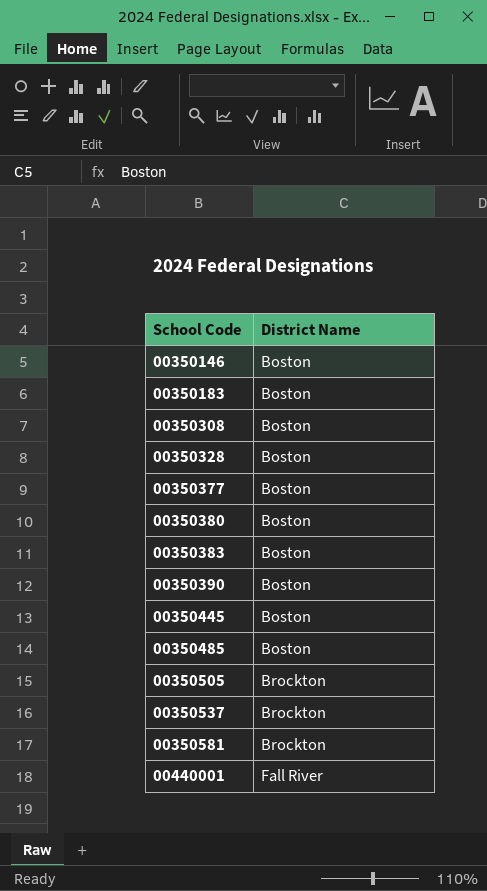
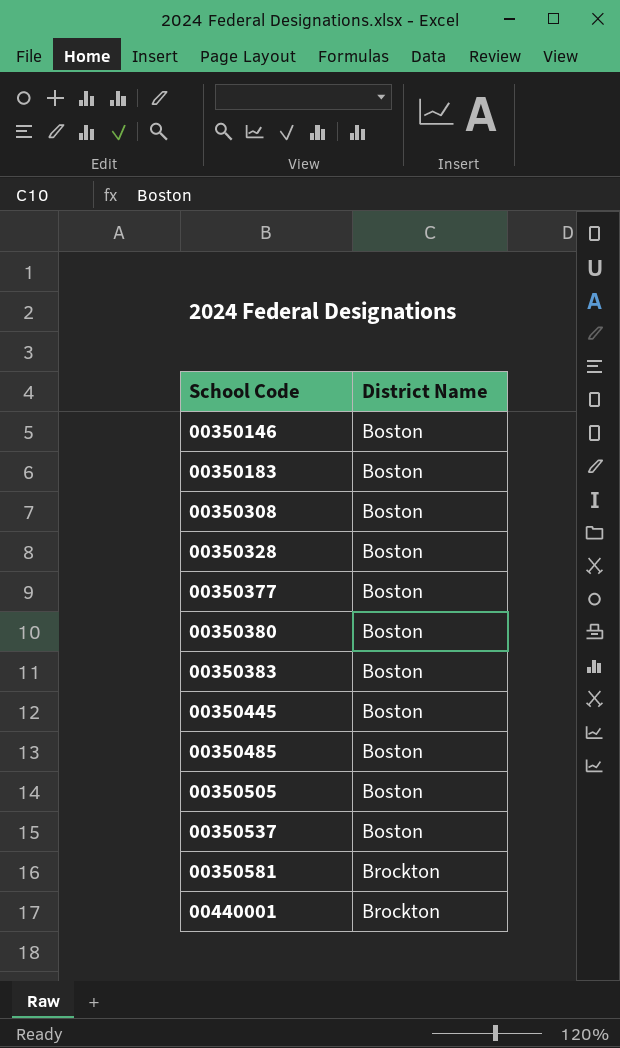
row 00350390: Boston -> none
00350505 | District Name: Brockton -> Boston
00350537 | District Name: Brockton -> Boston
00440001 | District Name: Fall River -> Brockton

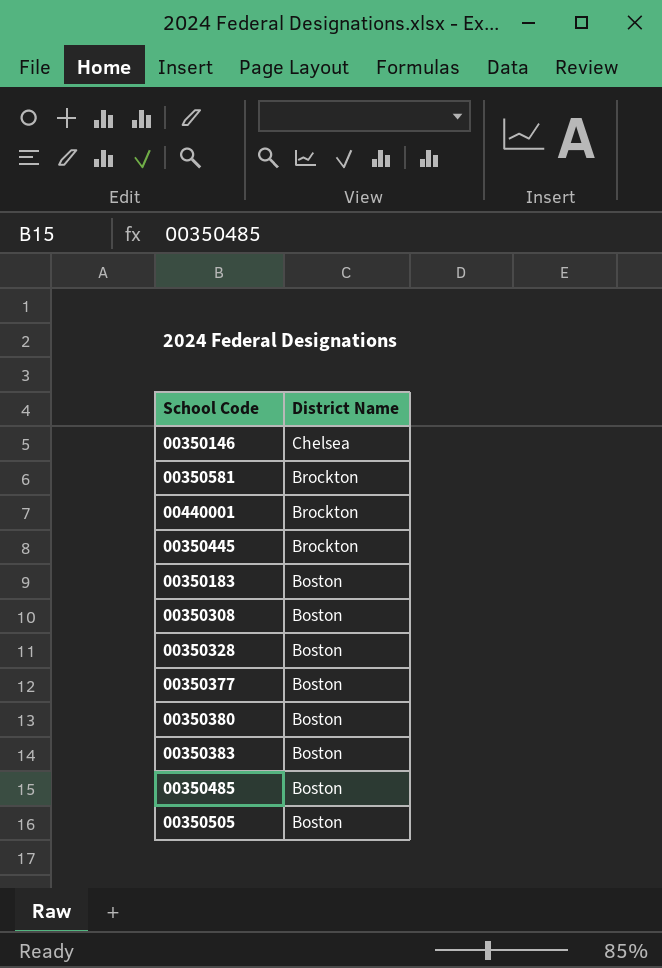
row order: School Code ascending -> District Name descending
row 00350537: Boston -> none
00350146 | District Name: Boston -> Chelsea
00350445 | District Name: Boston -> Brockton

